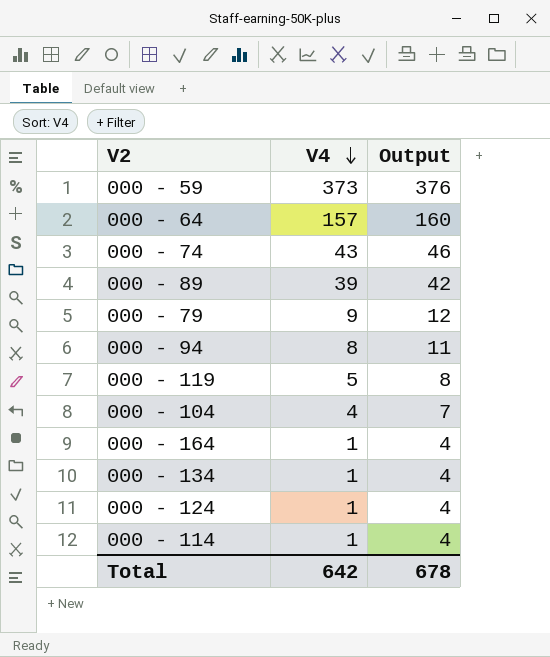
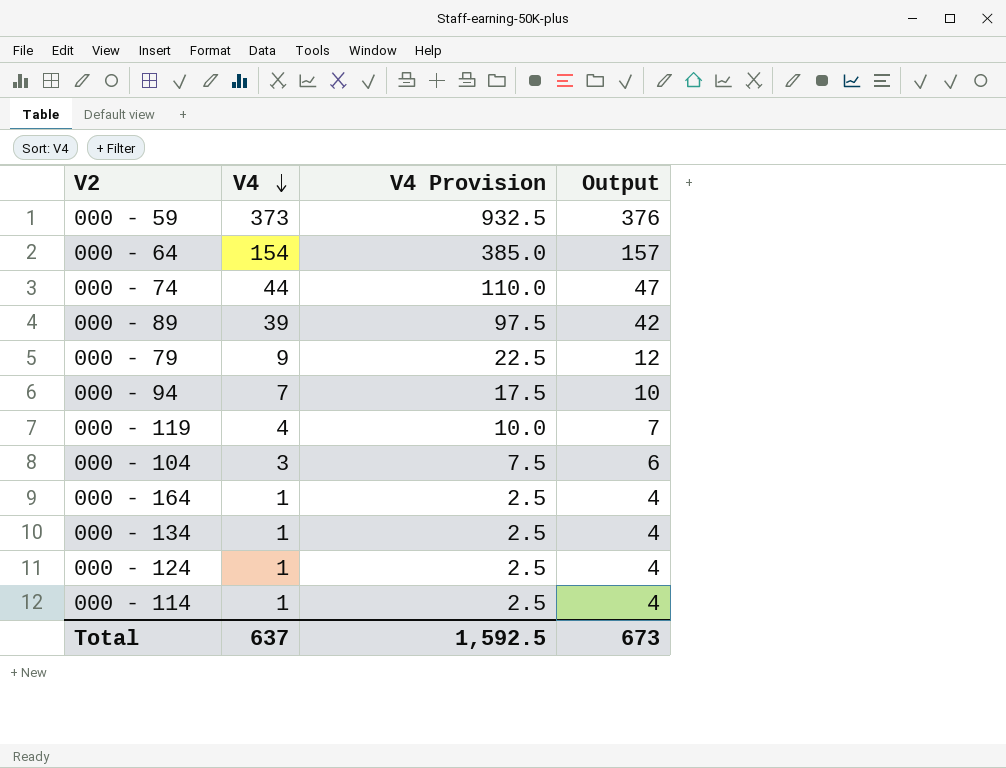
column V4 Provision | formula: none -> [V4] * 2.5
000 - 64 | V4: 157 -> 154
000 - 64 | Output: 160 -> 157
000 - 74 | V4: 43 -> 44
000 - 74 | Output: 46 -> 47
000 - 94 | V4: 8 -> 7
000 - 94 | Output: 11 -> 10
000 - 119 | V4: 5 -> 4
000 - 119 | Output: 8 -> 7
000 - 104 | V4: 4 -> 3
000 - 104 | Output: 7 -> 6
Total | V4: 642 -> 637
Total | Output: 678 -> 673

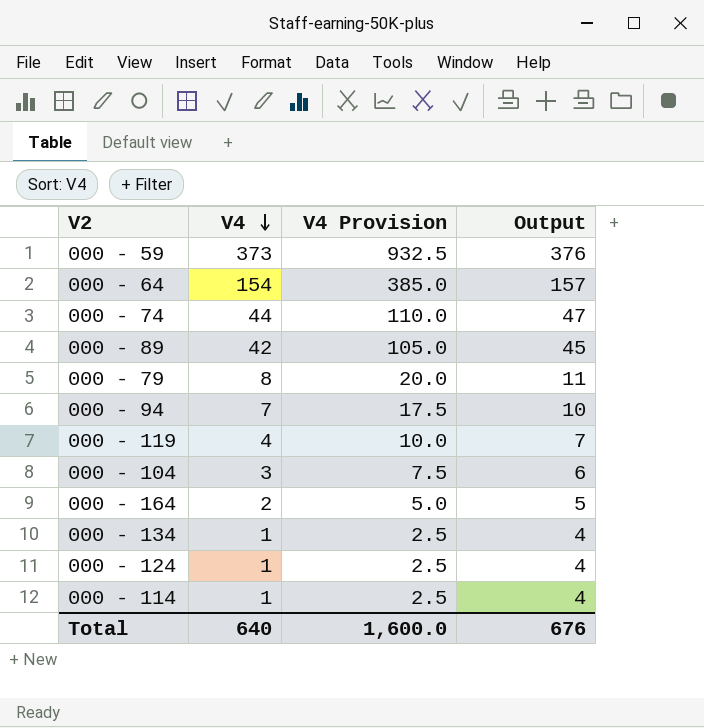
000 - 89 | V4: 39 -> 42
000 - 89 | V4 Provision: 97.5 -> 105.0
000 - 89 | Output: 42 -> 45
000 - 79 | V4: 9 -> 8
000 - 79 | V4 Provision: 22.5 -> 20.0
000 - 79 | Output: 12 -> 11
000 - 164 | V4: 1 -> 2
000 - 164 | V4 Provision: 2.5 -> 5.0
000 - 164 | Output: 4 -> 5
Total | V4: 637 -> 640
Total | V4 Provision: 1,592.5 -> 1,600.0
Total | Output: 673 -> 676

